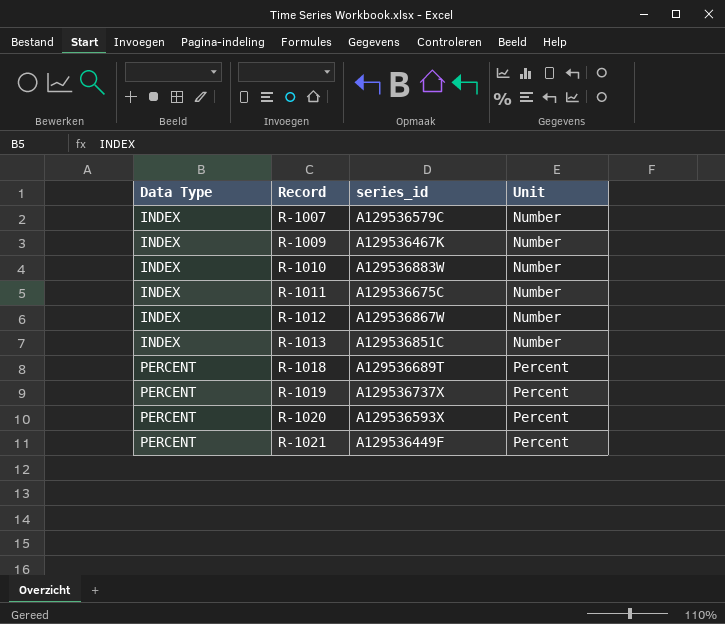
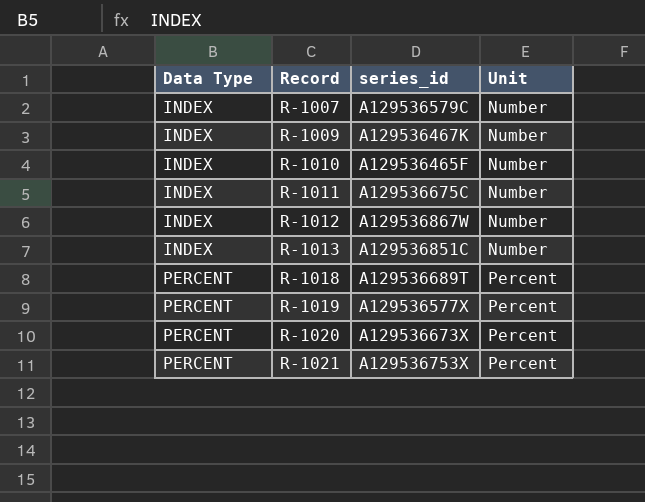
R-1010 | series_id: A129536883W -> A129536465F
R-1019 | series_id: A129536737X -> A129536577X
R-1020 | series_id: A129536593X -> A129536673X
R-1021 | series_id: A129536449F -> A129536753X

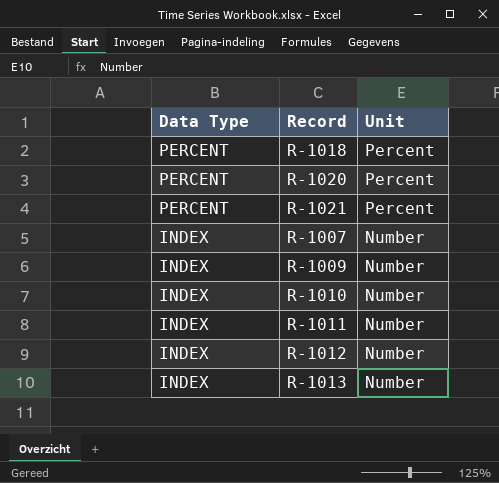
row order: Data Type ascending -> Data Type descending
column series_id | position: 3 -> none
row R-1019: PERCENT | A129536577X | Percent -> none

